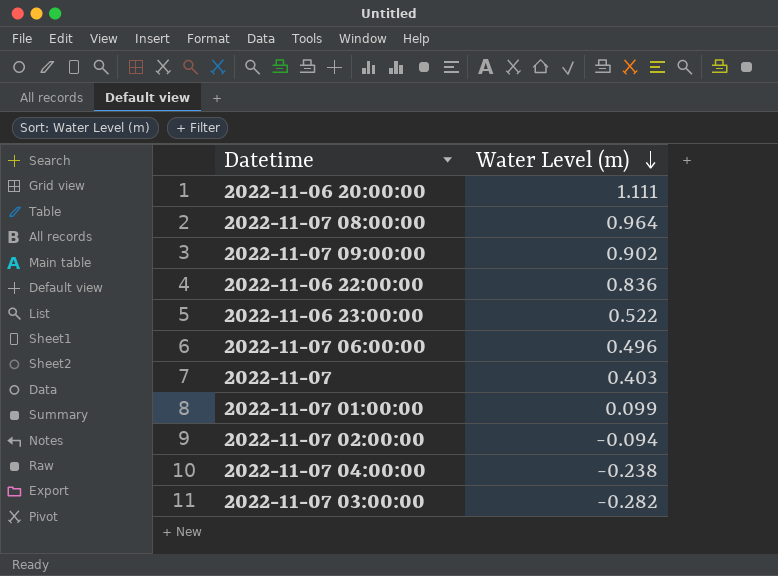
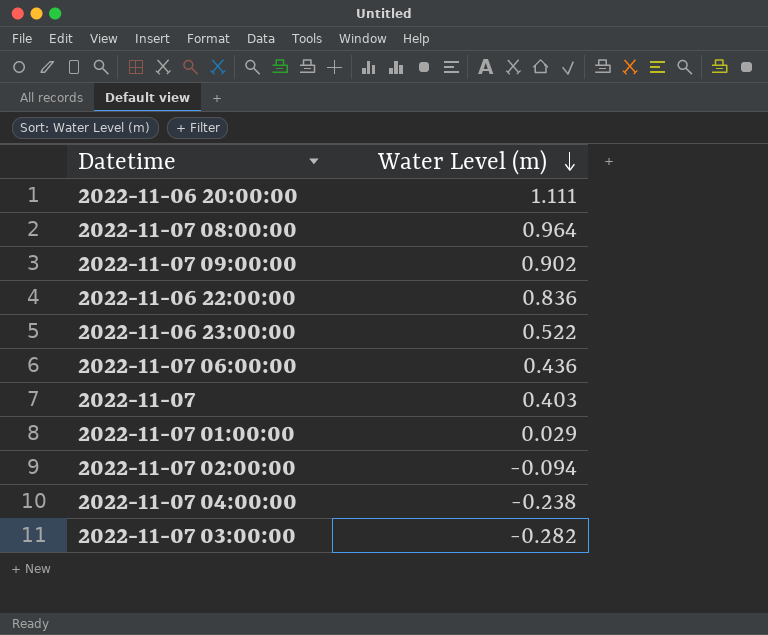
2022-11-07 06:00:00 | Water Level (m): 0.496 -> 0.436
2022-11-07 01:00:00 | Water Level (m): 0.099 -> 0.029

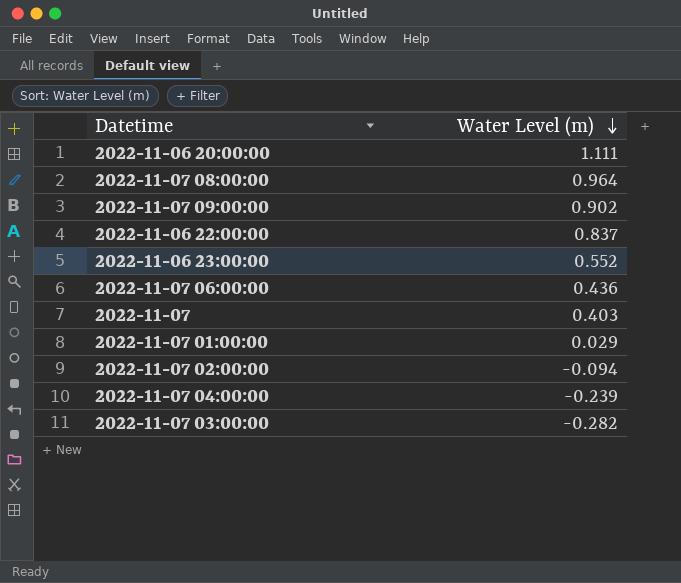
2022-11-06 22:00:00 | Water Level (m): 0.836 -> 0.837
2022-11-06 23:00:00 | Water Level (m): 0.522 -> 0.552
2022-11-07 04:00:00 | Water Level (m): -0.238 -> -0.239

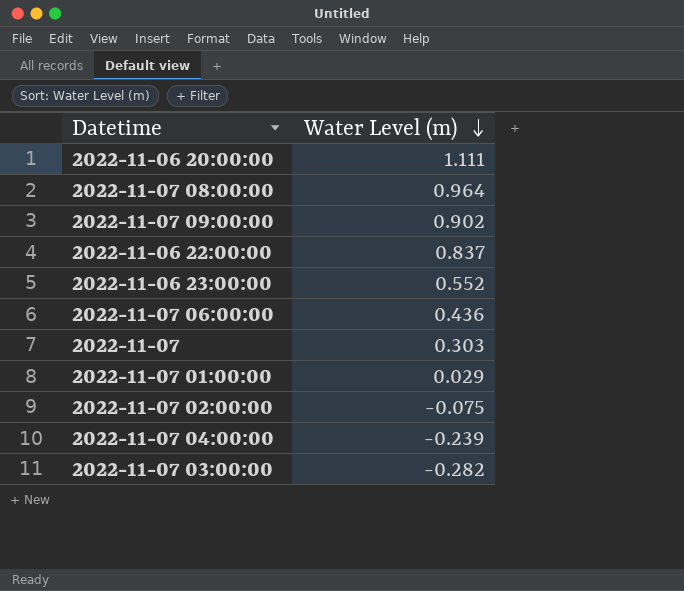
2022-11-07 | Water Level (m): 0.403 -> 0.303
2022-11-07 02:00:00 | Water Level (m): -0.094 -> -0.075

